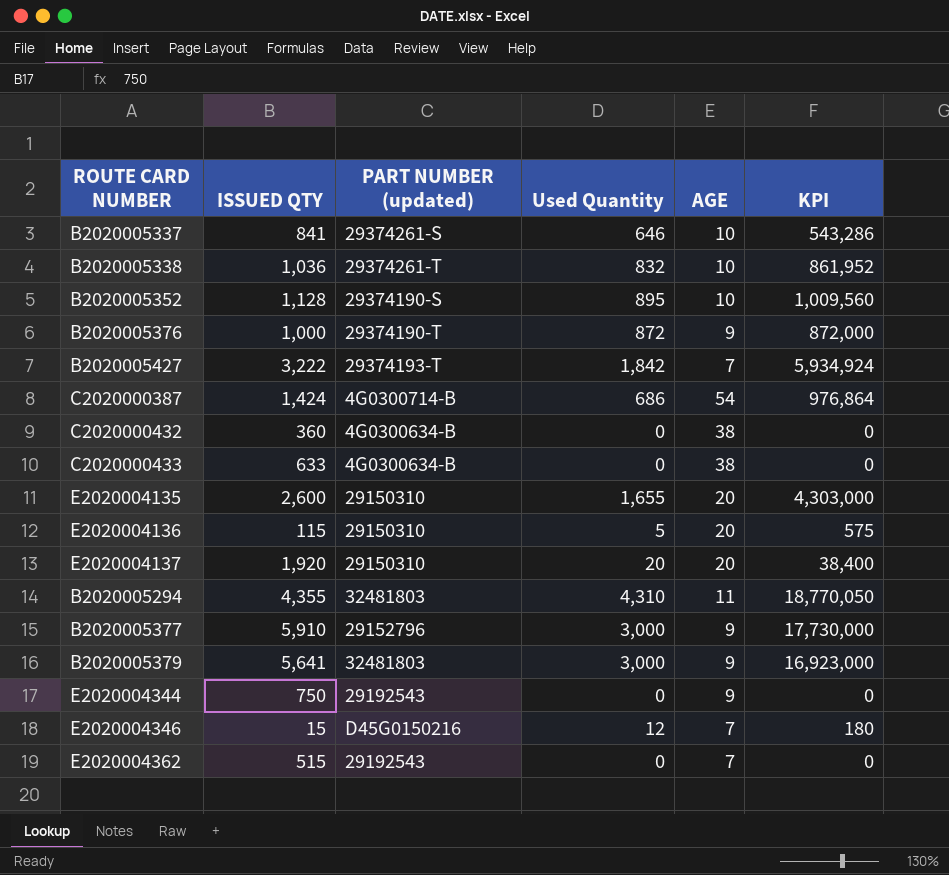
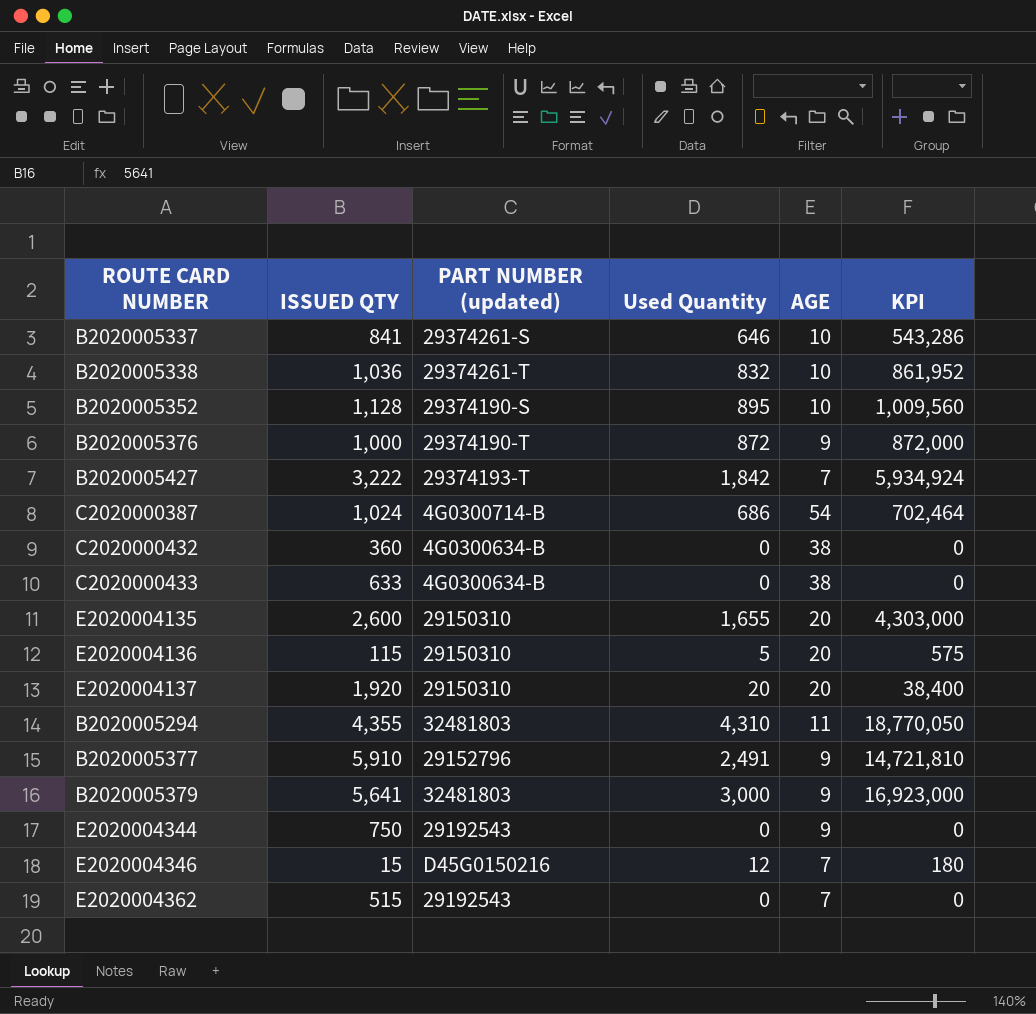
C2020000387 | ISSUED QTY: 1,424 -> 1,024
C2020000387 | KPI: 976,864 -> 702,464
B2020005377 | Used Quantity: 3,000 -> 2,491
B2020005377 | KPI: 17,730,000 -> 14,721,810

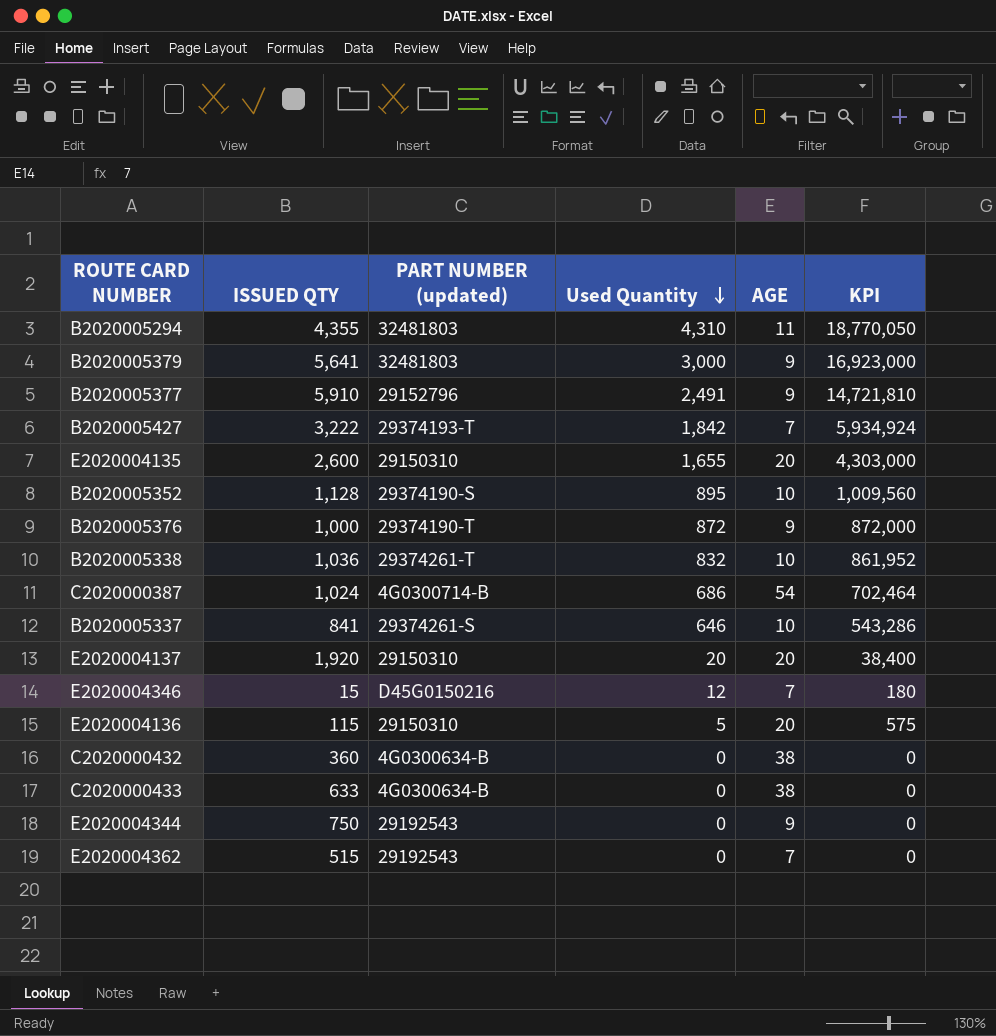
row order: none -> Used Quantity descending

